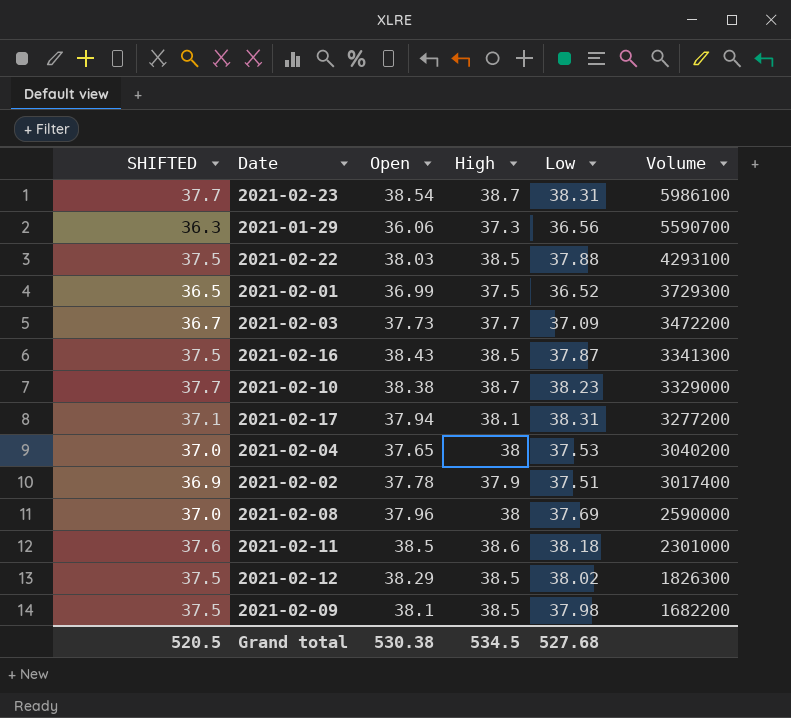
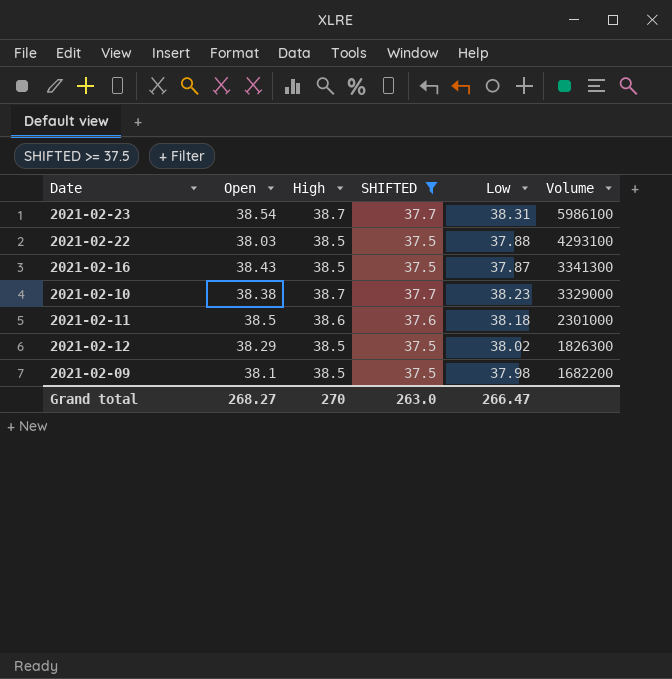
filter: none -> SHIFTED >= 37.5
column SHIFTED | position: 1 -> 4
Grand total | Open: 530.38 -> 268.27
Grand total | High: 534.5 -> 270
Grand total | SHIFTED: 520.5 -> 263.0
Grand total | Low: 527.68 -> 266.47

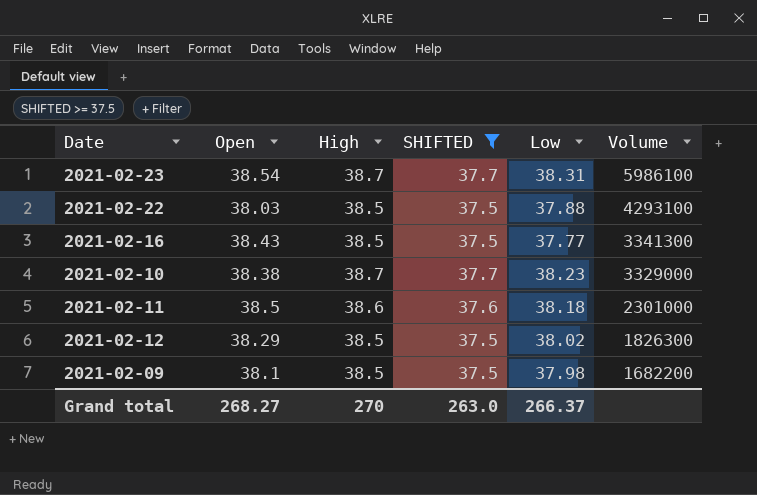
2021-02-16 | Low: 37.87 -> 37.77
Grand total | Low: 266.47 -> 266.37

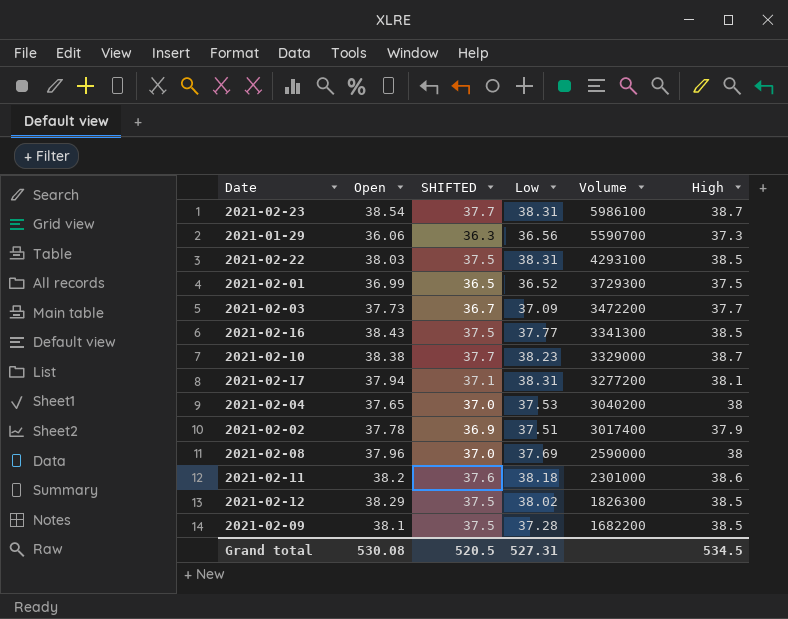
filter: SHIFTED >= 37.5 -> none
column High | position: 3 -> 6
2021-02-22 | Low: 37.88 -> 38.31
2021-02-11 | Open: 38.5 -> 38.2
2021-02-09 | Low: 37.98 -> 37.28
Grand total | Open: 268.27 -> 530.08
Grand total | SHIFTED: 263.0 -> 520.5
Grand total | Low: 266.37 -> 527.31
Grand total | High: 270 -> 534.5

